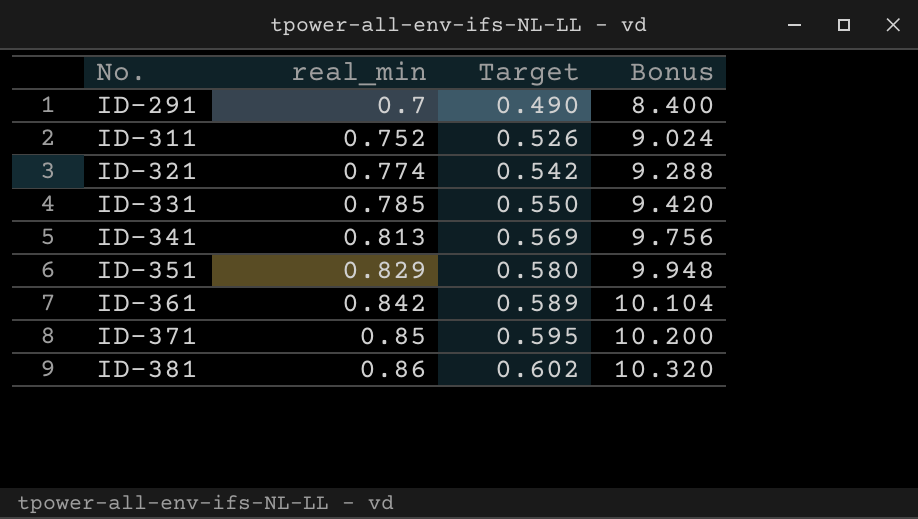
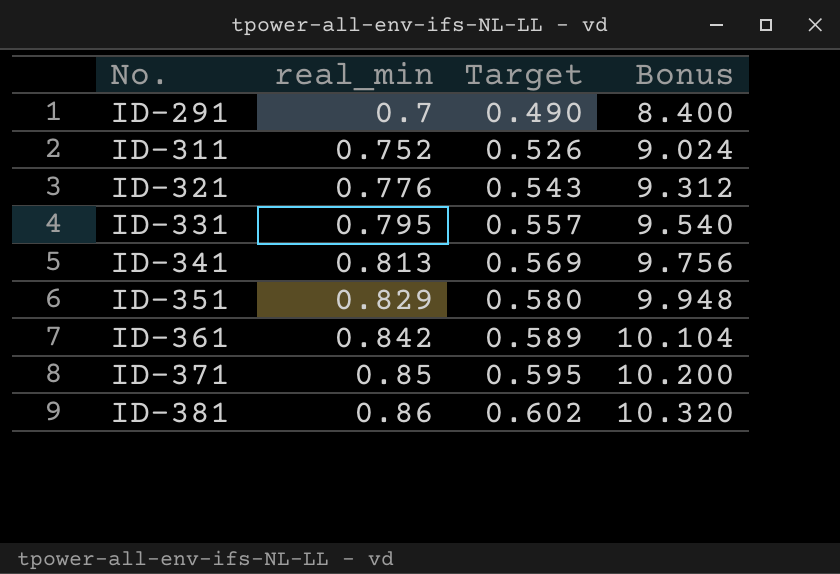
ID-321 | real_min: 0.774 -> 0.776
ID-321 | Target: 0.542 -> 0.543
ID-321 | Bonus: 9.288 -> 9.312
ID-331 | real_min: 0.785 -> 0.795
ID-331 | Target: 0.550 -> 0.557
ID-331 | Bonus: 9.420 -> 9.540

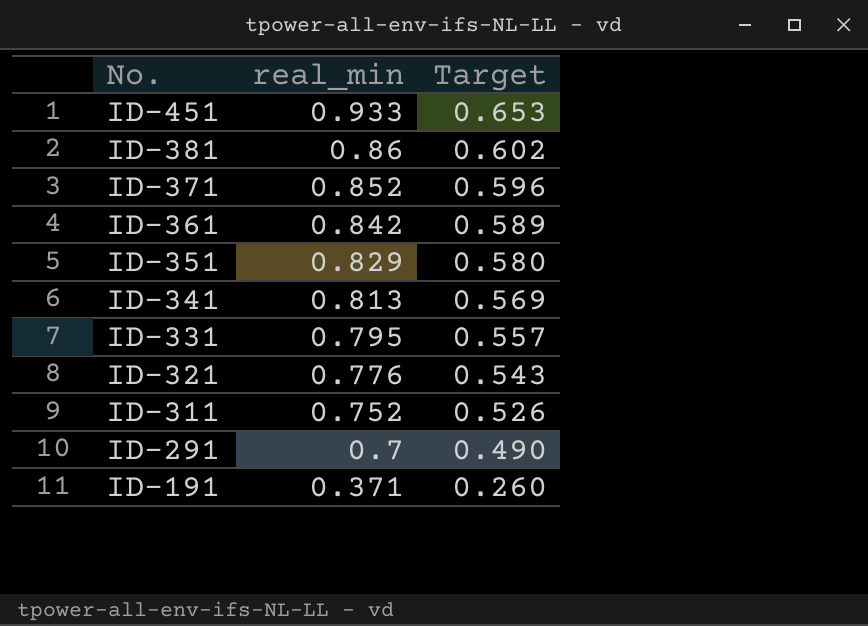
row order: No. ascending -> No. descending
column Bonus | formula: [real_min] * 12 -> none
row ID-451: none -> 0.933 | 0.653
ID-371 | real_min: 0.85 -> 0.852
ID-371 | Target: 0.595 -> 0.596
row ID-191: none -> 0.371 | 0.260

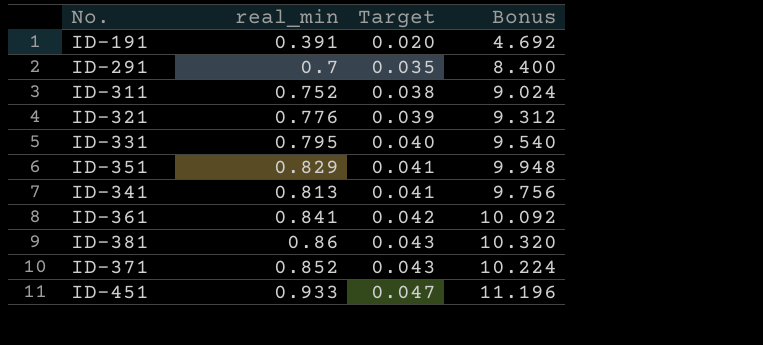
row order: No. descending -> Target ascending
column Target | formula: [real_min] * 0.7 -> [real_min] * 0.05
column Bonus | formula: none -> [real_min] * 12
ID-191 | real_min: 0.371 -> 0.391
ID-361 | real_min: 0.842 -> 0.841

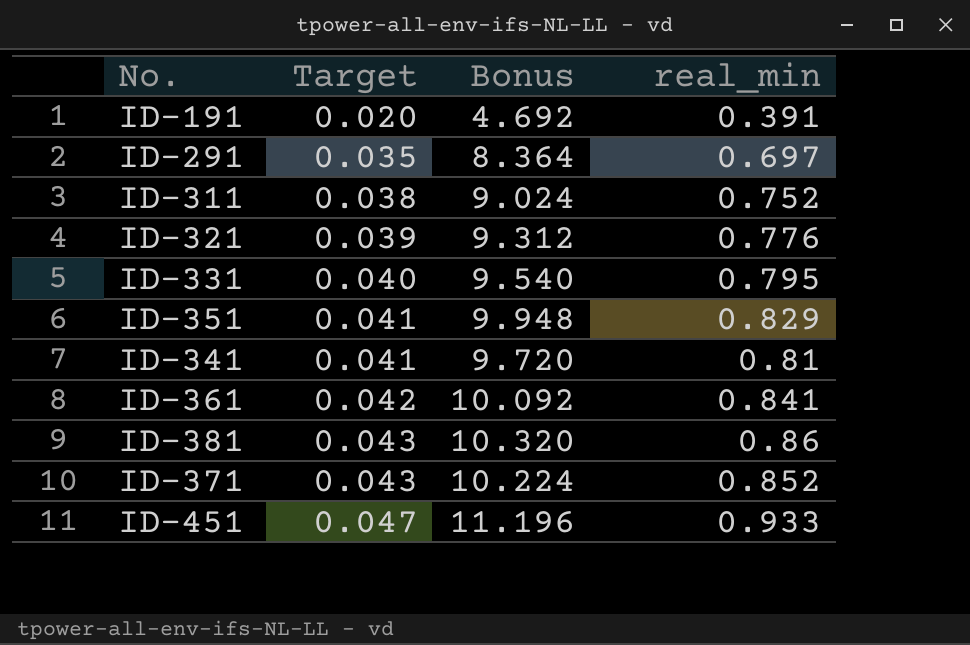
column real_min | position: 2 -> 4
ID-291 | Bonus: 8.400 -> 8.364
ID-291 | real_min: 0.7 -> 0.697
ID-341 | Bonus: 9.756 -> 9.720
ID-341 | real_min: 0.813 -> 0.81

